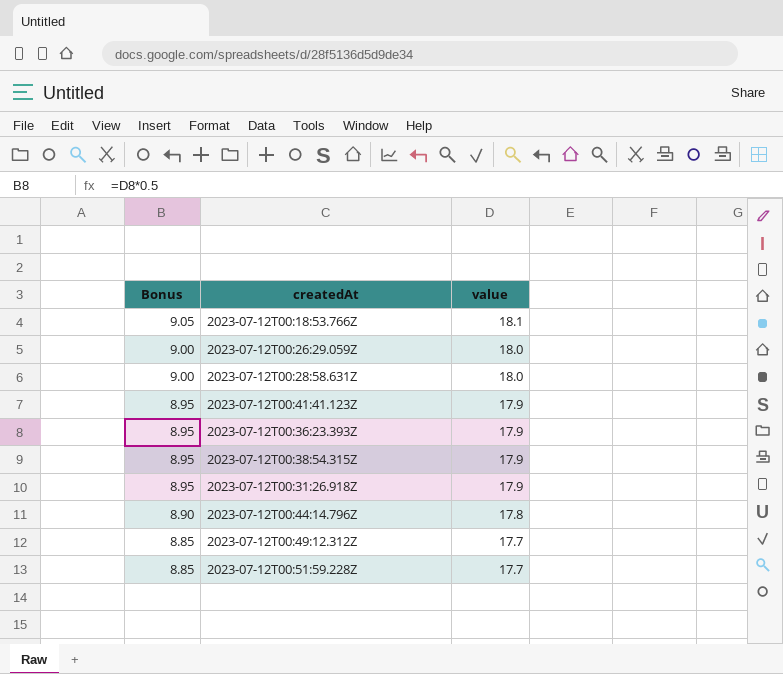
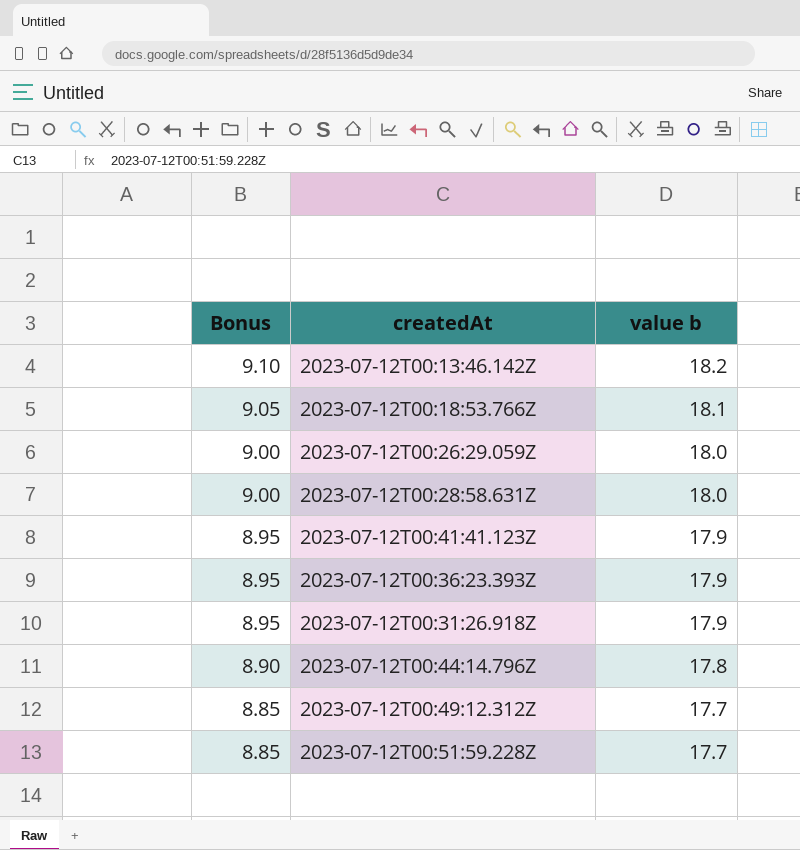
column name: value -> value b
row 2023-07-12T00:38:54.315Z: 8.95 | 17.9 -> none
row 2023-07-12T00:13:46.142Z: none -> 9.10 | 18.2

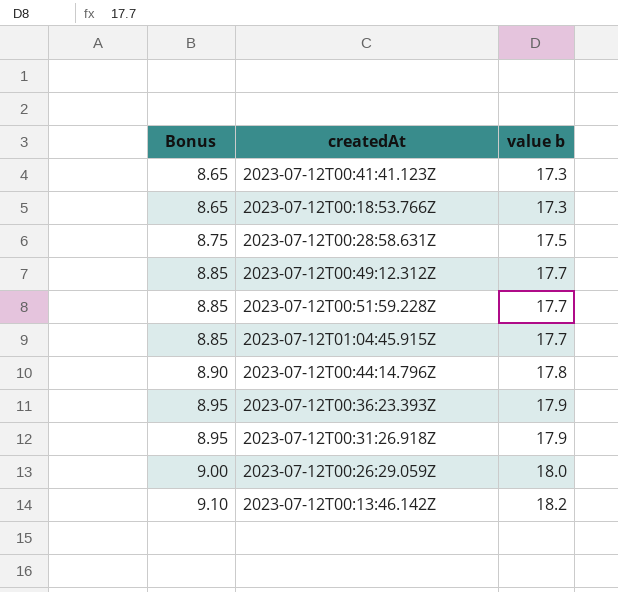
row order: Bonus descending -> Bonus ascending
2023-07-12T00:41:41.123Z | Bonus: 8.95 -> 8.65
2023-07-12T00:41:41.123Z | value b: 17.9 -> 17.3
2023-07-12T00:18:53.766Z | Bonus: 9.05 -> 8.65
2023-07-12T00:18:53.766Z | value b: 18.1 -> 17.3
2023-07-12T00:28:58.631Z | Bonus: 9.00 -> 8.75
2023-07-12T00:28:58.631Z | value b: 18.0 -> 17.5
row 2023-07-12T01:04:45.915Z: none -> 8.85 | 17.7

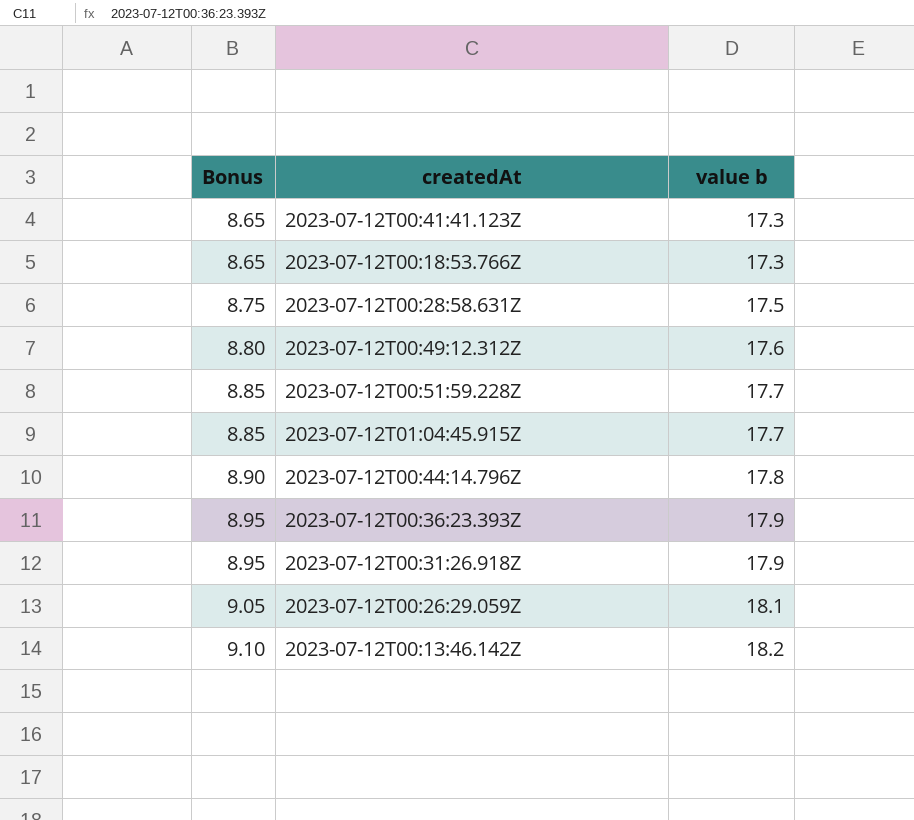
2023-07-12T00:49:12.312Z | Bonus: 8.85 -> 8.80
2023-07-12T00:49:12.312Z | value b: 17.7 -> 17.6
2023-07-12T00:26:29.059Z | Bonus: 9.00 -> 9.05
2023-07-12T00:26:29.059Z | value b: 18.0 -> 18.1

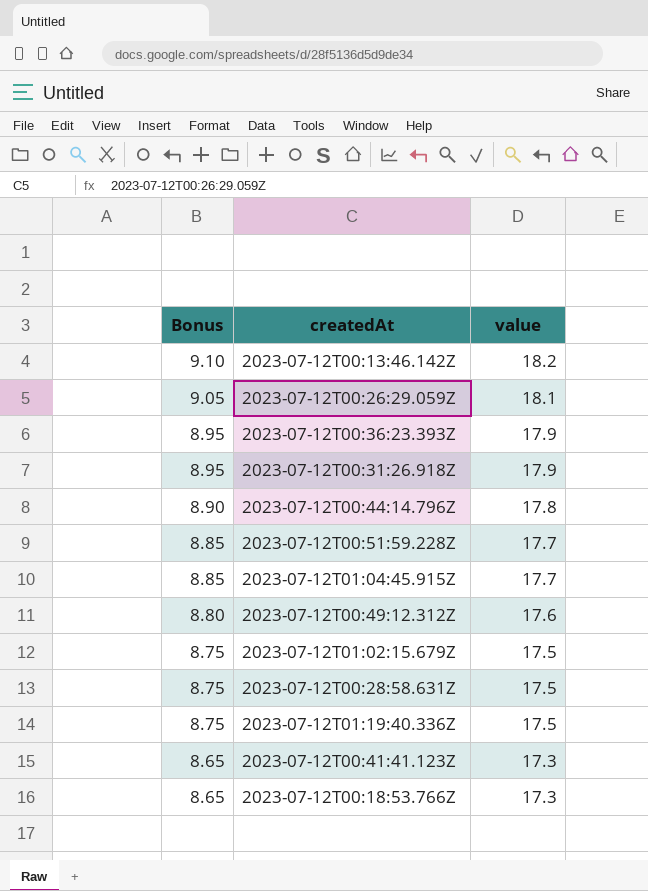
row order: Bonus ascending -> Bonus descending
column name: value b -> value
row 2023-07-12T01:02:15.679Z: none -> 8.75 | 17.5
row 2023-07-12T01:19:40.336Z: none -> 8.75 | 17.5

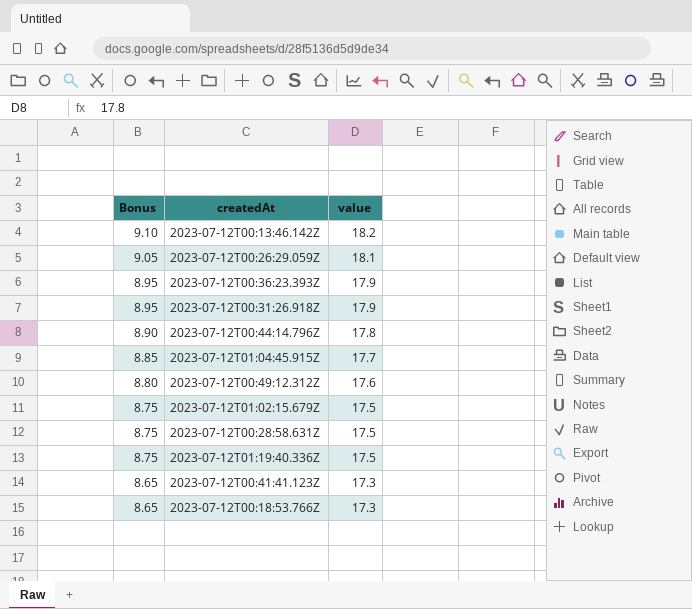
row 2023-07-12T00:51:59.228Z: 8.85 | 17.7 -> none

